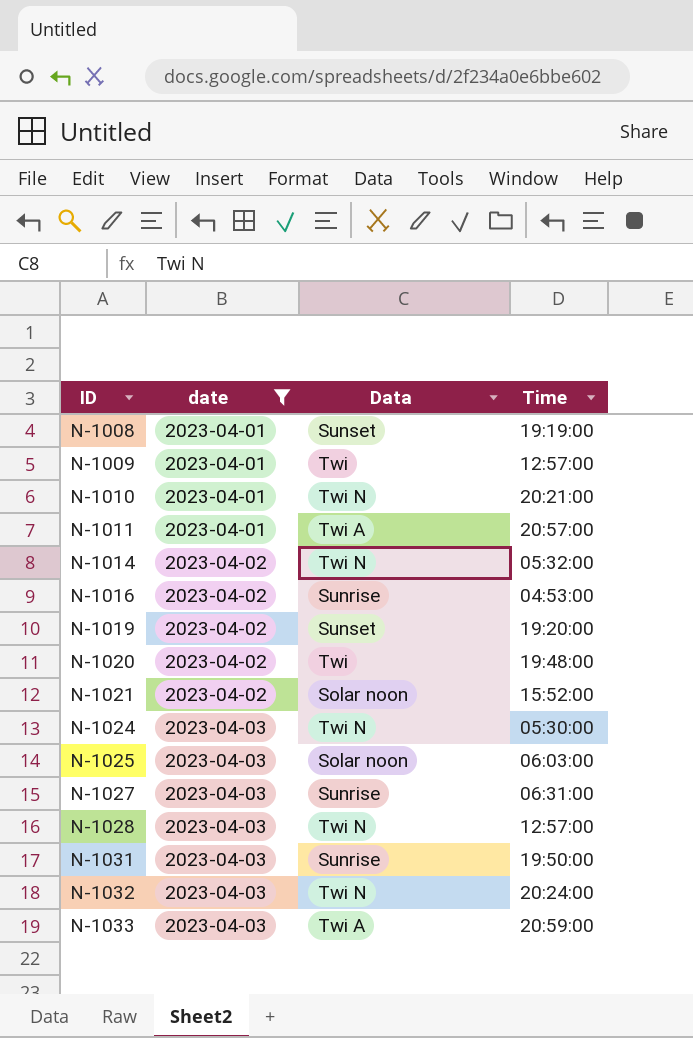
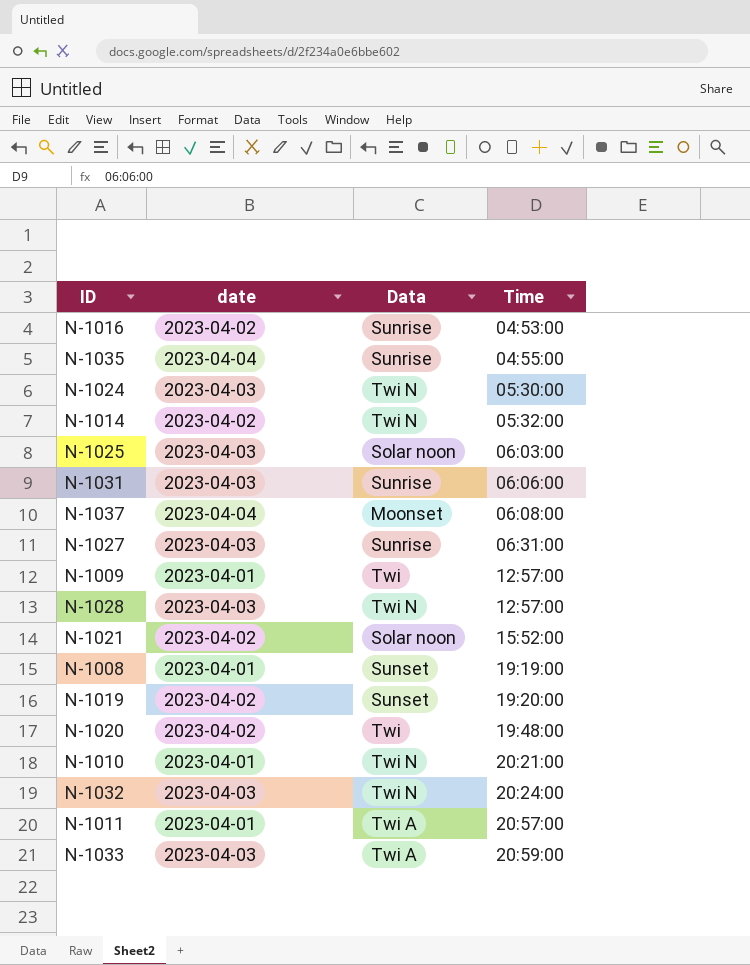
filter: date != 2023-04-04 -> none
row order: ID ascending -> Time ascending
N-1031 | Time: 19:50:00 -> 06:06:00

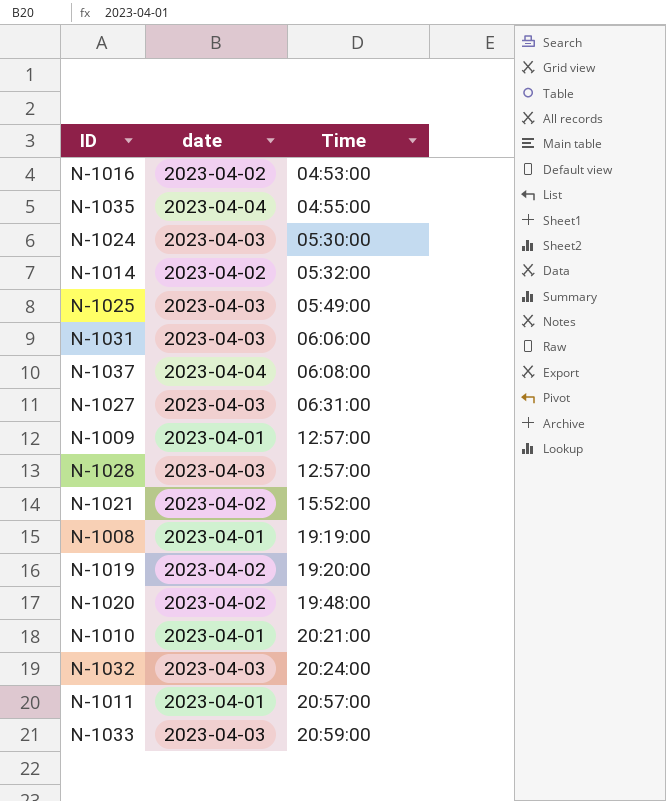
column Data | position: 3 -> none
N-1025 | Time: 06:03:00 -> 05:49:00

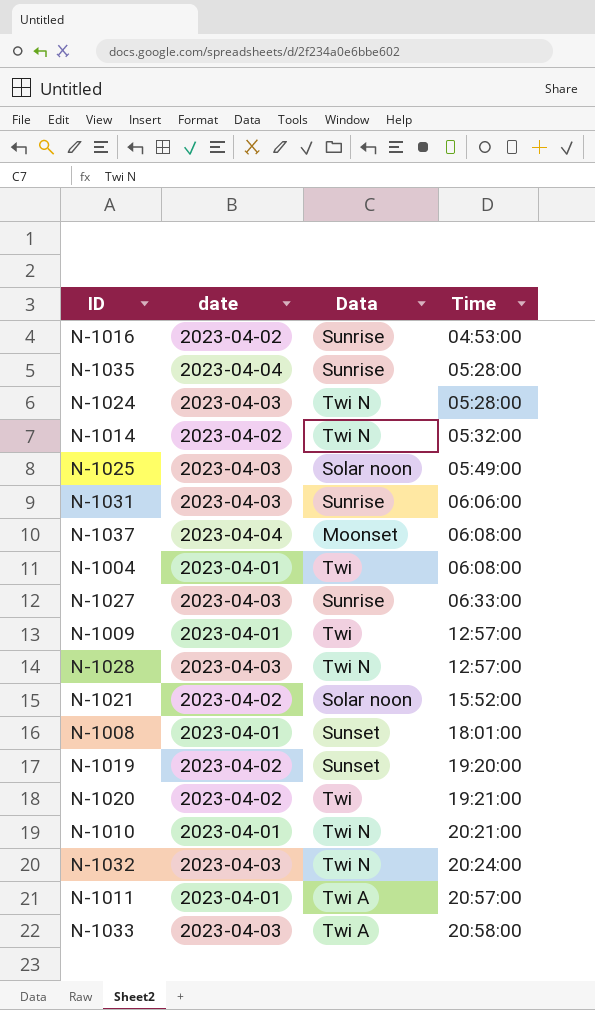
column Data | position: none -> 3
N-1035 | Time: 04:55:00 -> 05:28:00
N-1024 | Time: 05:30:00 -> 05:28:00
row N-1004: none -> 2023-04-01 | Twi | 06:08:00
N-1027 | Time: 06:31:00 -> 06:33:00
N-1008 | Time: 19:19:00 -> 18:01:00
N-1020 | Time: 19:48:00 -> 19:21:00
N-1033 | Time: 20:59:00 -> 20:58:00

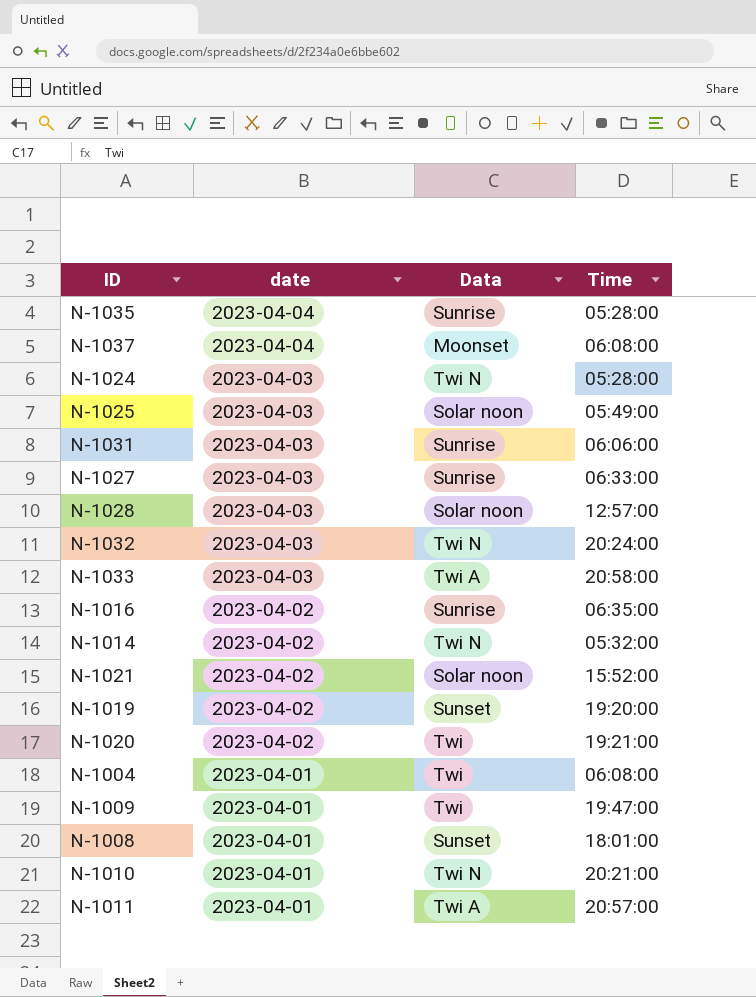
row order: Time ascending -> date descending
N-1028 | Data: Twi N -> Solar noon
N-1016 | Time: 04:53:00 -> 06:35:00
N-1009 | Time: 12:57:00 -> 19:47:00

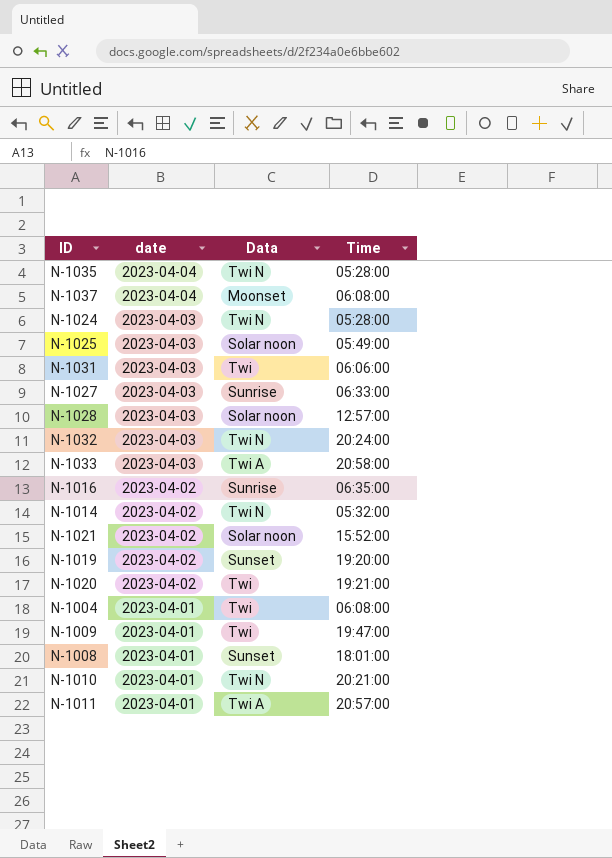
N-1035 | Data: Sunrise -> Twi N
N-1031 | Data: Sunrise -> Twi

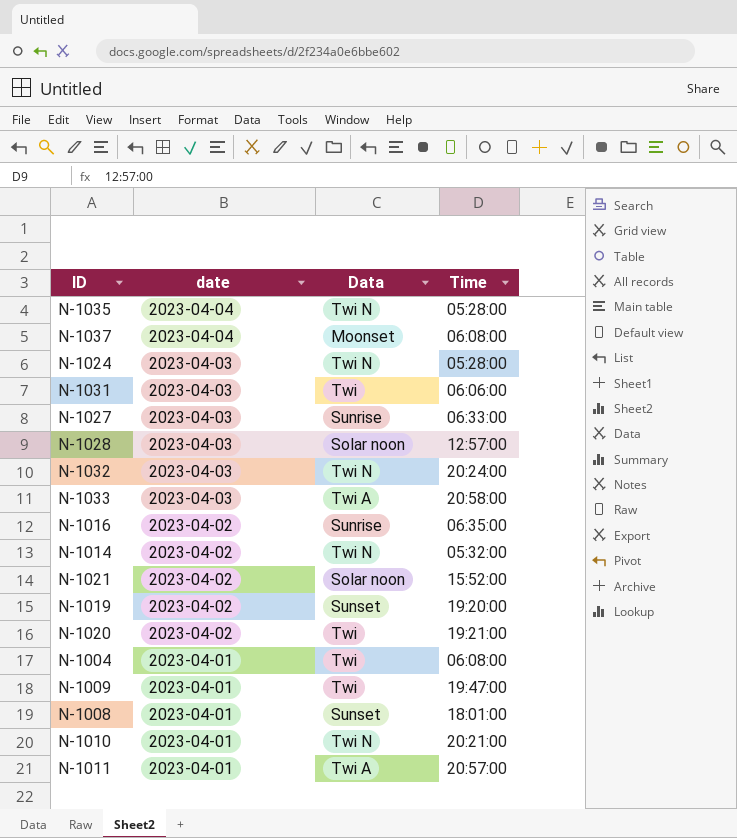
row N-1025: 2023-04-03 | Solar noon | 05:49:00 -> none

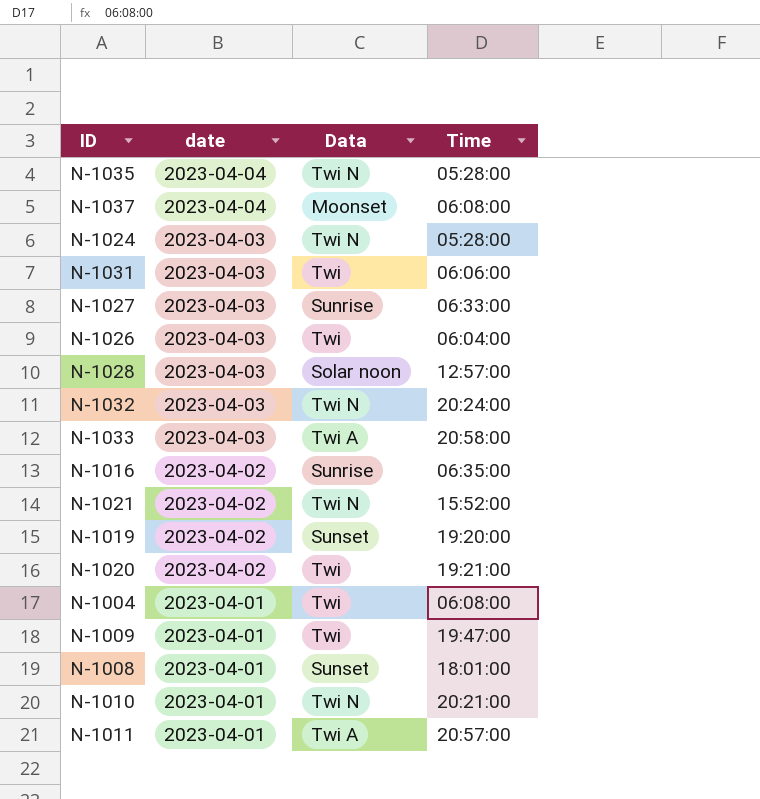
row N-1014: 2023-04-02 | Twi N | 05:32:00 -> none
row N-1026: none -> 2023-04-03 | Twi | 06:04:00
N-1021 | Data: Solar noon -> Twi N

